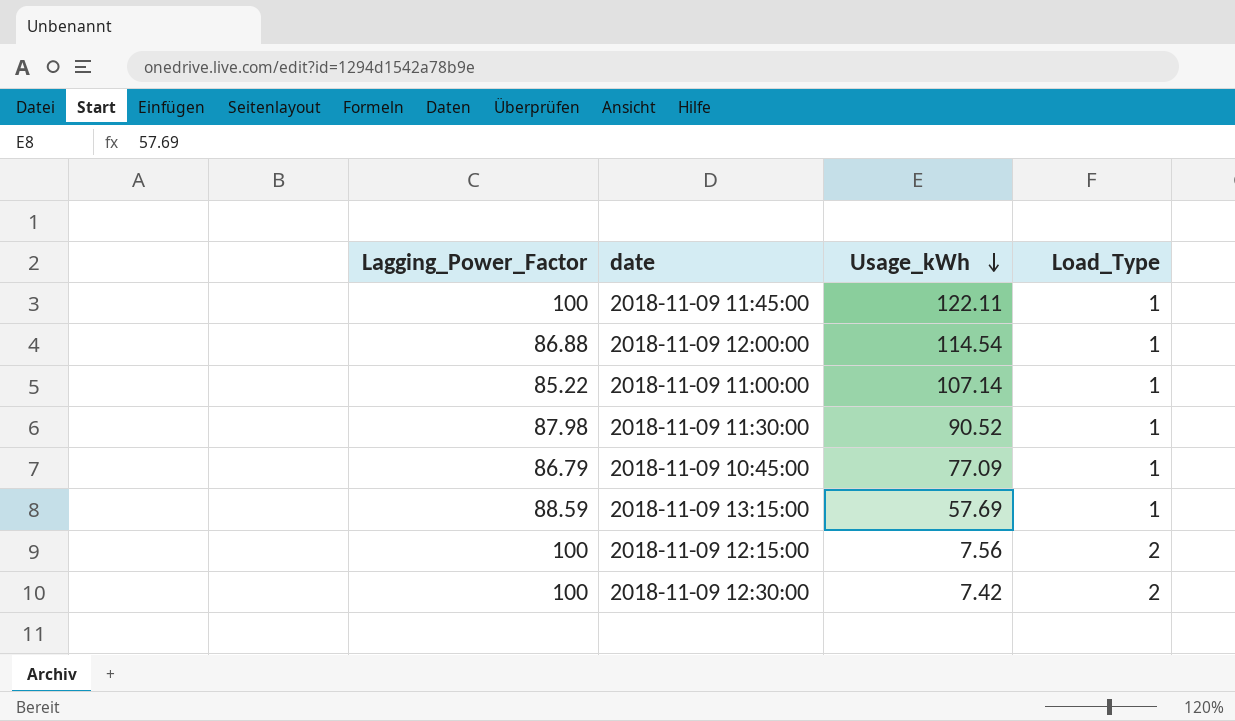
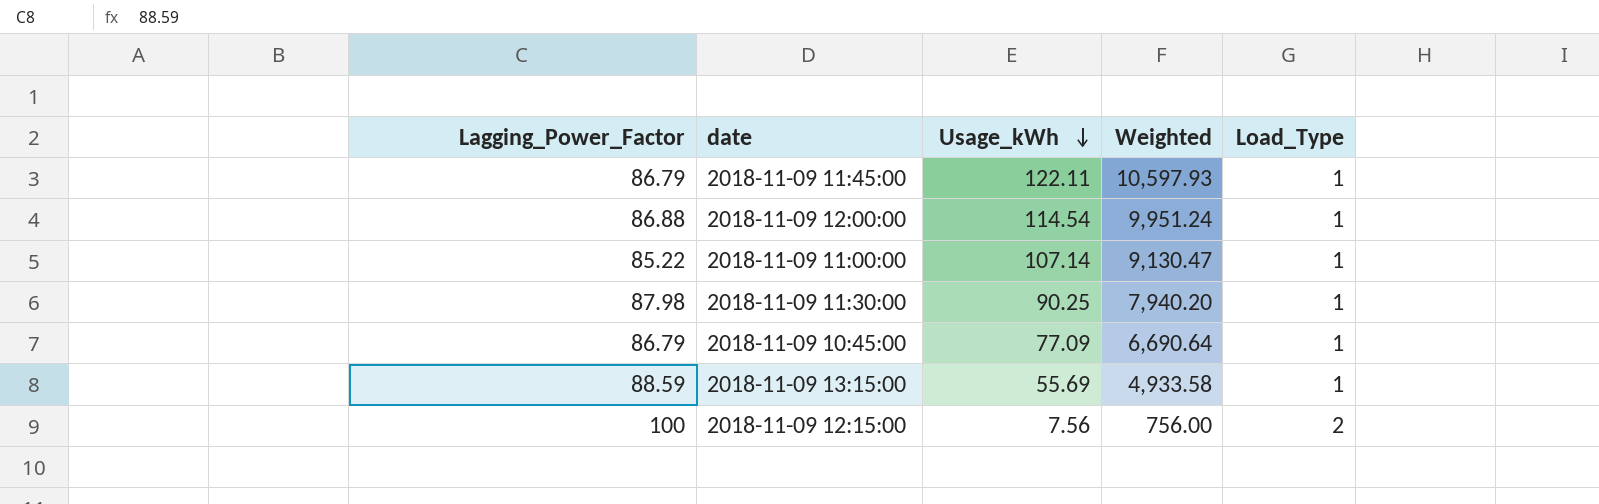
column Weighted | formula: none -> [Lagging_Power_Factor] * [Usage_kWh]
row 2018-11-09 12:30:00: 100 | 7.42 | 2 -> none
2018-11-09 11:45:00 | Lagging_Power_Factor: 100 -> 86.79
2018-11-09 11:30:00 | Usage_kWh: 90.52 -> 90.25
2018-11-09 13:15:00 | Usage_kWh: 57.69 -> 55.69

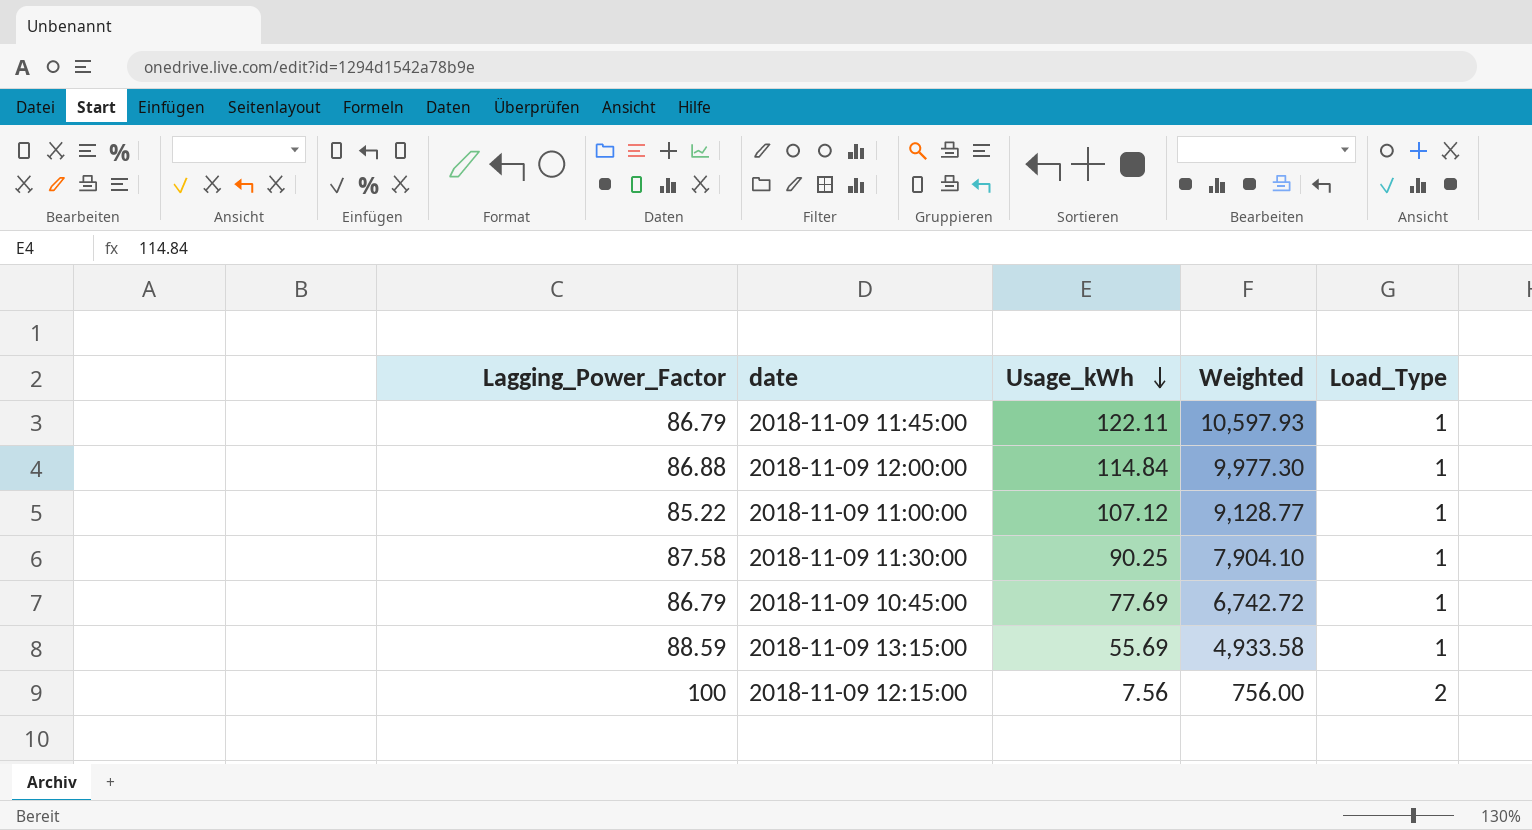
2018-11-09 12:00:00 | Usage_kWh: 114.54 -> 114.84
2018-11-09 12:00:00 | Weighted: 9,951.24 -> 9,977.30
2018-11-09 11:00:00 | Usage_kWh: 107.14 -> 107.12
2018-11-09 11:00:00 | Weighted: 9,130.47 -> 9,128.77
2018-11-09 11:30:00 | Lagging_Power_Factor: 87.98 -> 87.58
2018-11-09 11:30:00 | Weighted: 7,940.20 -> 7,904.10
2018-11-09 10:45:00 | Usage_kWh: 77.09 -> 77.69
2018-11-09 10:45:00 | Weighted: 6,690.64 -> 6,742.72

